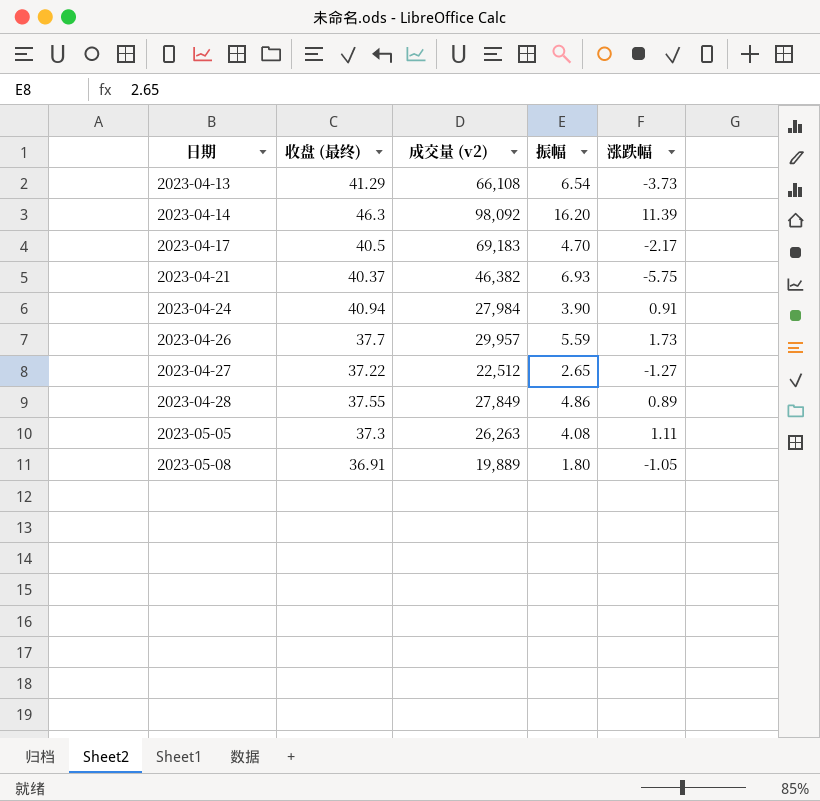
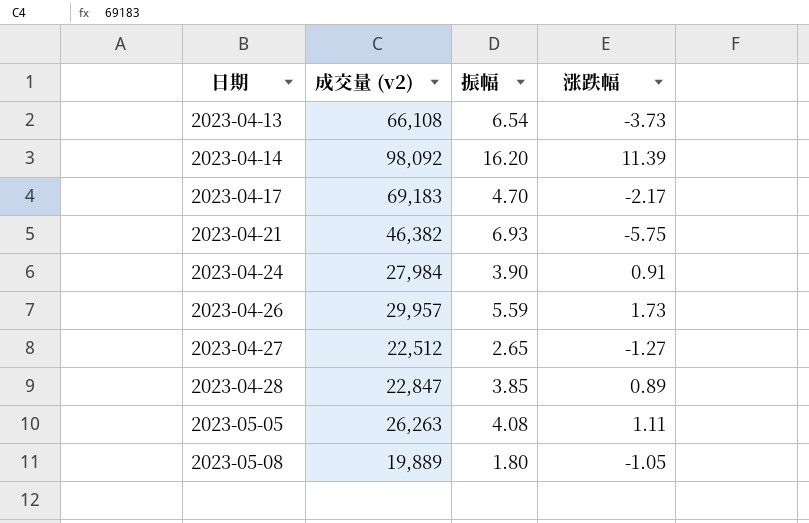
column 收盘 (最终) | position: 2 -> none
2023-04-28 | 成交量 (v2): 27,849 -> 22,847
2023-04-28 | 振幅: 4.86 -> 3.85

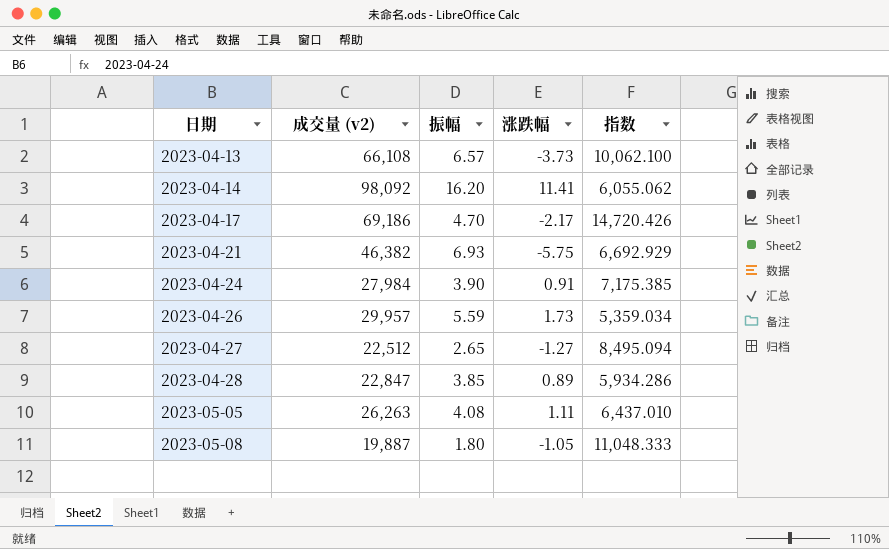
column 指数 | formula: none -> [成交量 (v2)] / [振幅]
2023-04-13 | 振幅: 6.54 -> 6.57
2023-04-14 | 涨跌幅: 11.39 -> 11.41
2023-04-17 | 成交量 (v2): 69,183 -> 69,186
2023-05-08 | 成交量 (v2): 19,889 -> 19,887

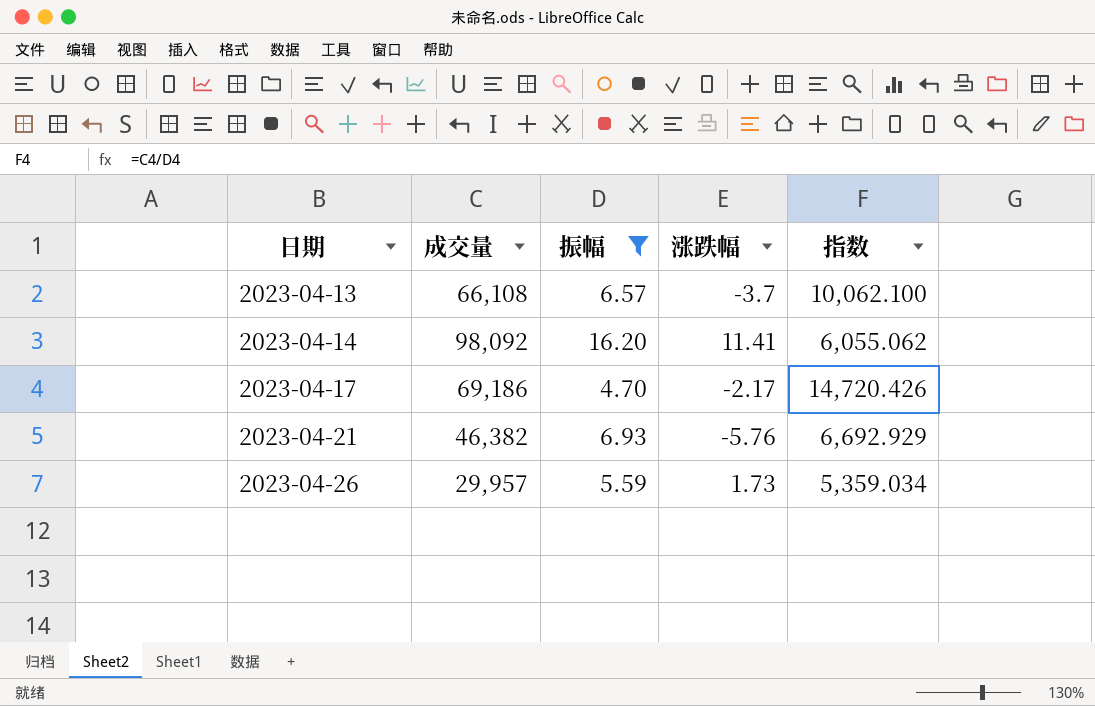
filter: none -> 振幅 >= 4.70
column name: 成交量 (v2) -> 成交量
2023-04-13 | 涨跌幅: -3.73 -> -3.7
2023-04-21 | 涨跌幅: -5.75 -> -5.76

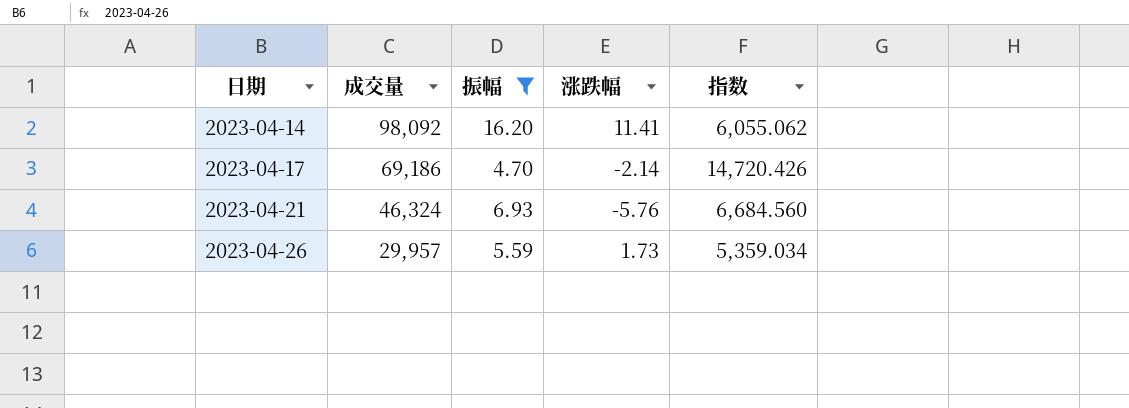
row 2023-04-13: 66,108 | 6.57 | -3.7 | 10,062.100 -> none
2023-04-17 | 涨跌幅: -2.17 -> -2.14
2023-04-21 | 成交量: 46,382 -> 46,324
2023-04-21 | 指数: 6,692.929 -> 6,684.560

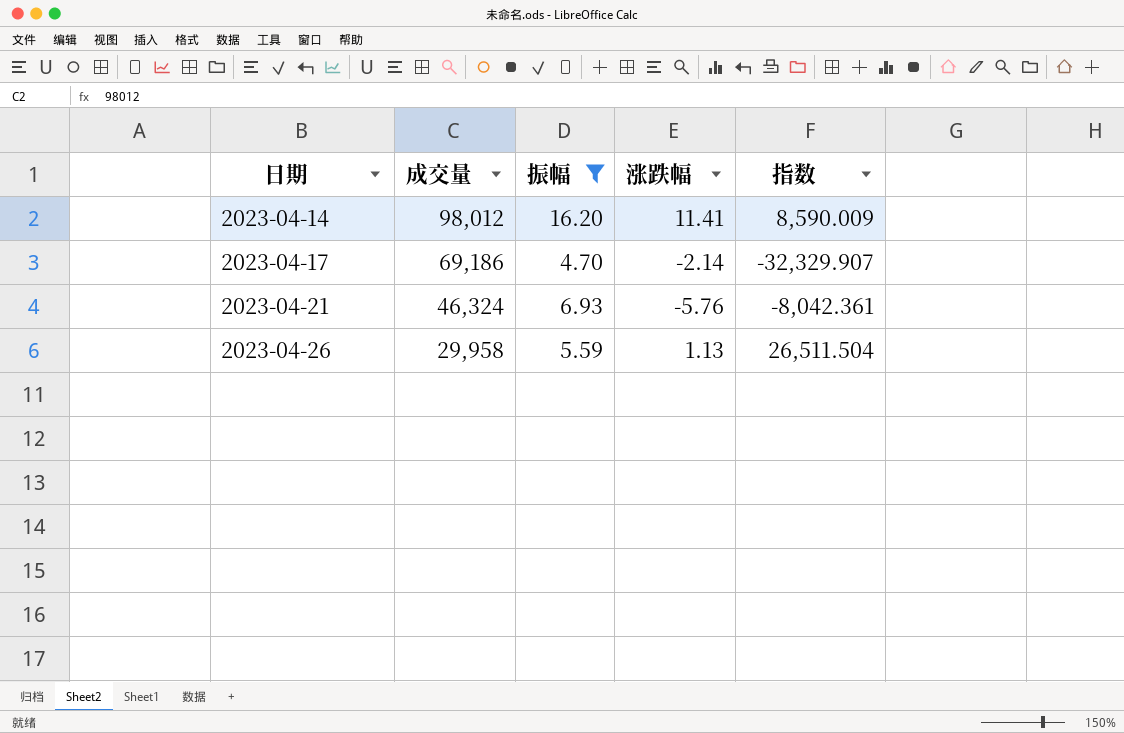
column 指数 | formula: [成交量] / [振幅] -> [成交量] / [涨跌幅]
2023-04-14 | 成交量: 98,092 -> 98,012
2023-04-26 | 成交量: 29,957 -> 29,958
2023-04-26 | 涨跌幅: 1.73 -> 1.13

